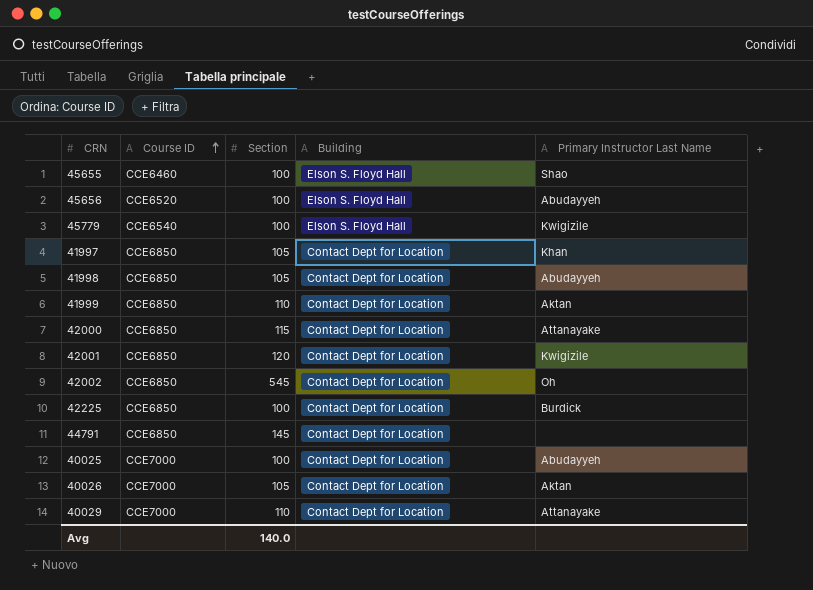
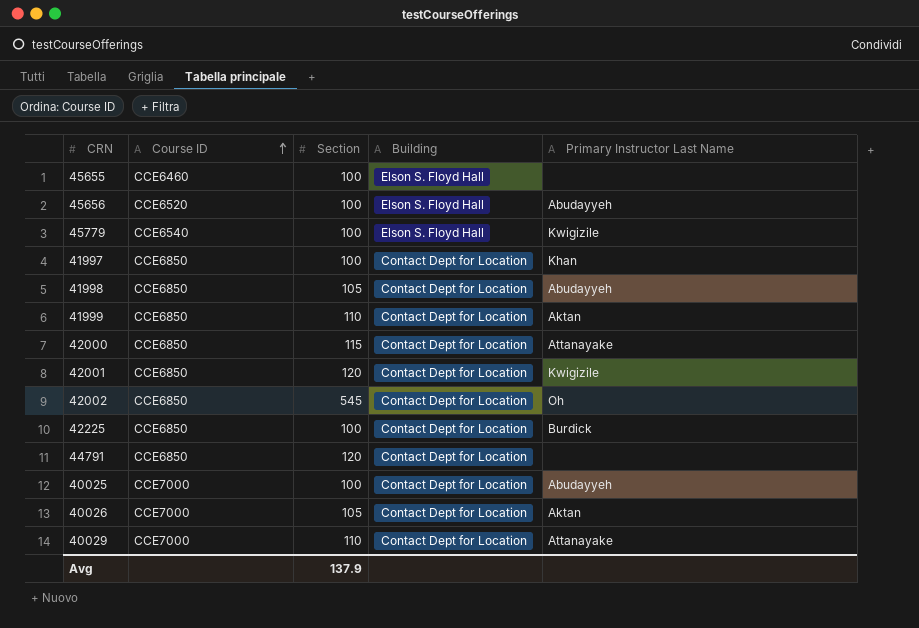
45655 | Primary Instructor Last Name: Shao -> none
41997 | Section: 105 -> 100
44791 | Section: 145 -> 120
Avg | Section: 140.0 -> 137.9

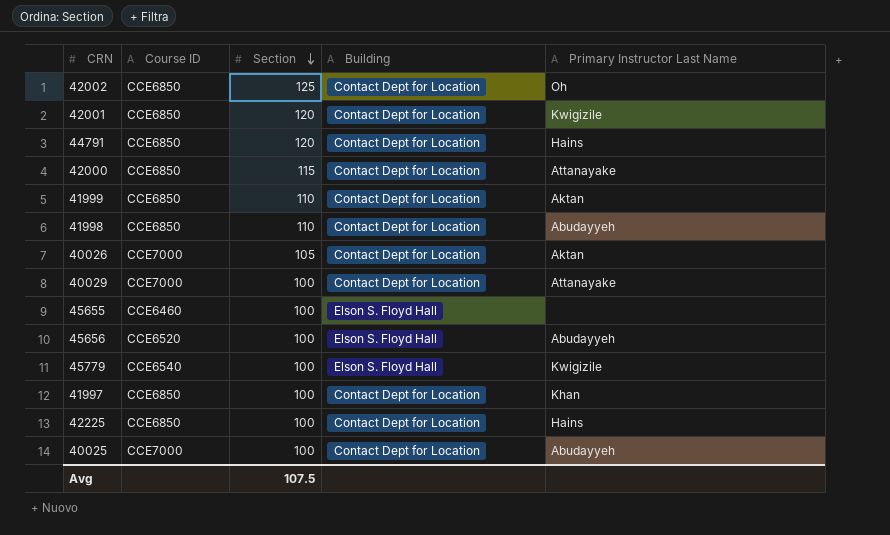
row order: Course ID ascending -> Section descending
42002 | Section: 545 -> 125
44791 | Primary Instructor Last Name: none -> Hains
41998 | Section: 105 -> 110
40029 | Section: 110 -> 100
42225 | Primary Instructor Last Name: Burdick -> Hains
Avg | Section: 137.9 -> 107.5

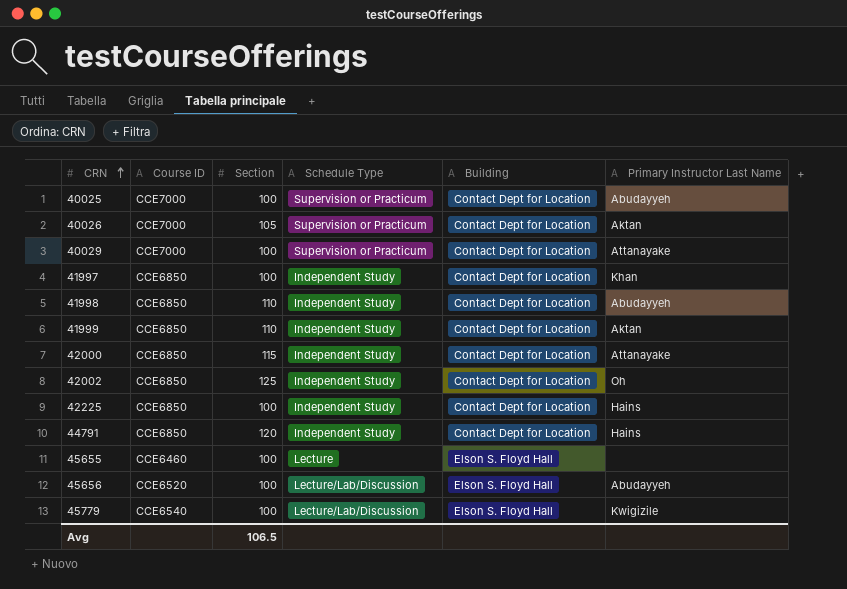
row order: Section descending -> CRN ascending
column Schedule Type | position: none -> 4
row 42001: CCE6850 | 120 | Contact Dept for Location | Kwigizile -> none
Avg | Section: 107.5 -> 106.5

